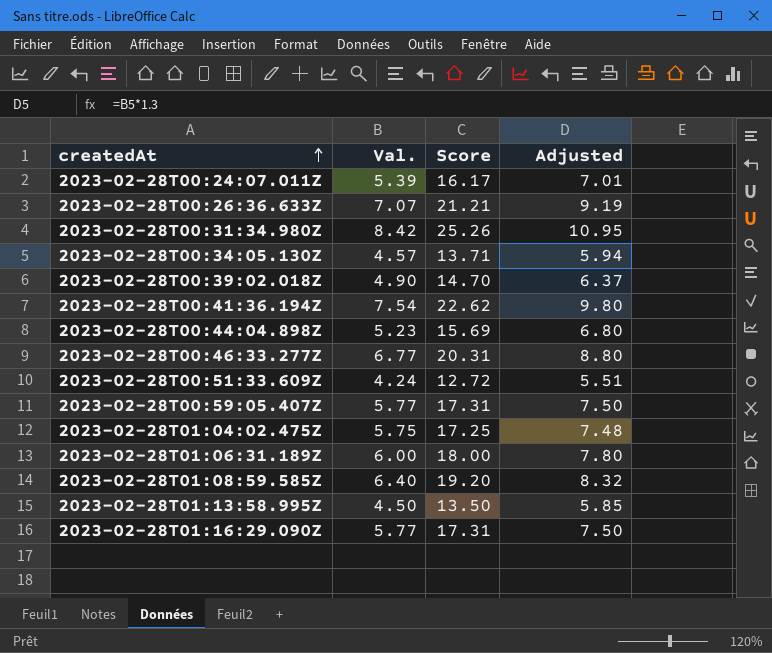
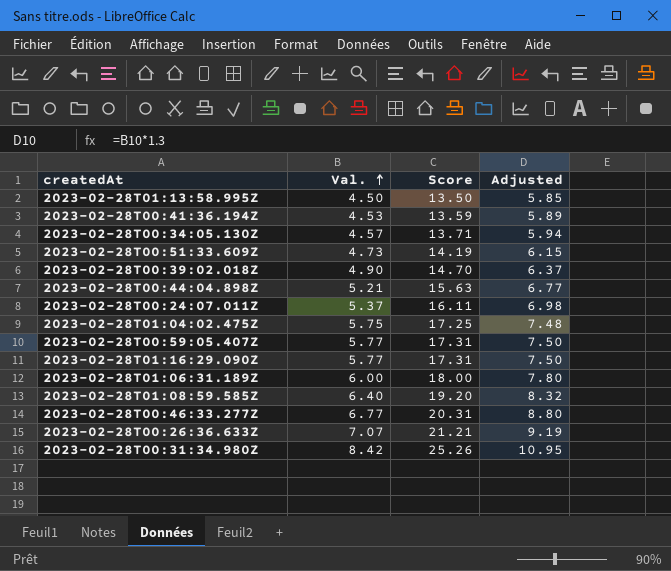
row order: createdAt ascending -> Val. ascending
2023-02-28T00:41:36.194Z | Val.: 7.54 -> 4.53
2023-02-28T00:41:36.194Z | Score: 22.62 -> 13.59
2023-02-28T00:41:36.194Z | Adjusted: 9.80 -> 5.89
2023-02-28T00:51:33.609Z | Val.: 4.24 -> 4.73
2023-02-28T00:51:33.609Z | Score: 12.72 -> 14.19
2023-02-28T00:51:33.609Z | Adjusted: 5.51 -> 6.15
2023-02-28T00:44:04.898Z | Val.: 5.23 -> 5.21
2023-02-28T00:44:04.898Z | Score: 15.69 -> 15.63
2023-02-28T00:44:04.898Z | Adjusted: 6.80 -> 6.77
2023-02-28T00:24:07.011Z | Val.: 5.39 -> 5.37
2023-02-28T00:24:07.011Z | Score: 16.17 -> 16.11
2023-02-28T00:24:07.011Z | Adjusted: 7.01 -> 6.98

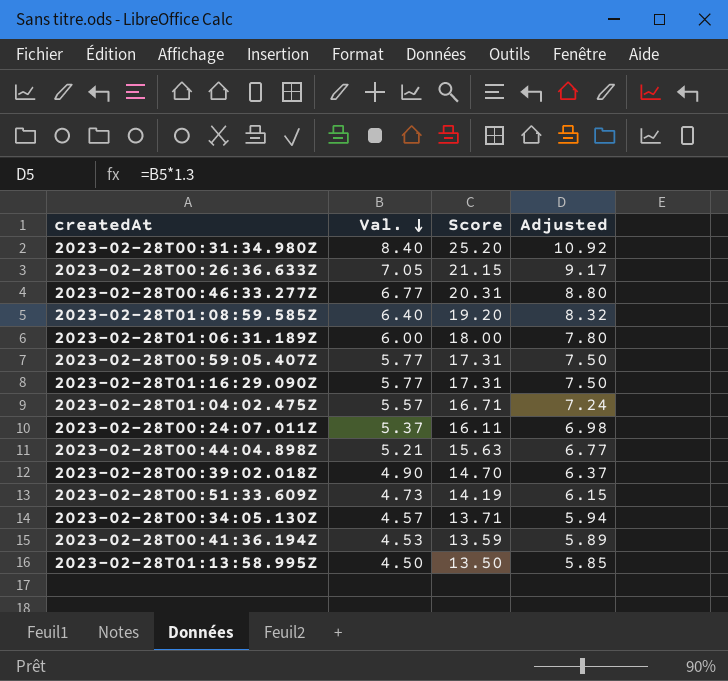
row order: Val. ascending -> Val. descending
2023-02-28T00:31:34.980Z | Val.: 8.42 -> 8.40
2023-02-28T00:31:34.980Z | Score: 25.26 -> 25.20
2023-02-28T00:31:34.980Z | Adjusted: 10.95 -> 10.92
2023-02-28T00:26:36.633Z | Val.: 7.07 -> 7.05
2023-02-28T00:26:36.633Z | Score: 21.21 -> 21.15
2023-02-28T00:26:36.633Z | Adjusted: 9.19 -> 9.17
2023-02-28T01:04:02.475Z | Val.: 5.75 -> 5.57
2023-02-28T01:04:02.475Z | Score: 17.25 -> 16.71
2023-02-28T01:04:02.475Z | Adjusted: 7.48 -> 7.24

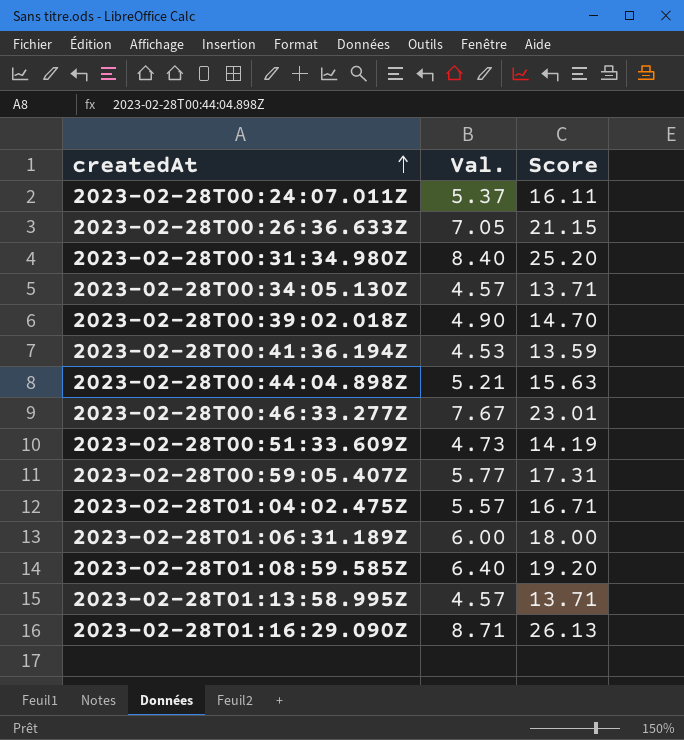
row order: Val. descending -> createdAt ascending
column Adjusted | formula: [Val.] * 1.3 -> none
2023-02-28T00:46:33.277Z | Val.: 6.77 -> 7.67
2023-02-28T00:46:33.277Z | Score: 20.31 -> 23.01
2023-02-28T01:13:58.995Z | Val.: 4.50 -> 4.57
2023-02-28T01:13:58.995Z | Score: 13.50 -> 13.71
2023-02-28T01:16:29.090Z | Val.: 5.77 -> 8.71
2023-02-28T01:16:29.090Z | Score: 17.31 -> 26.13

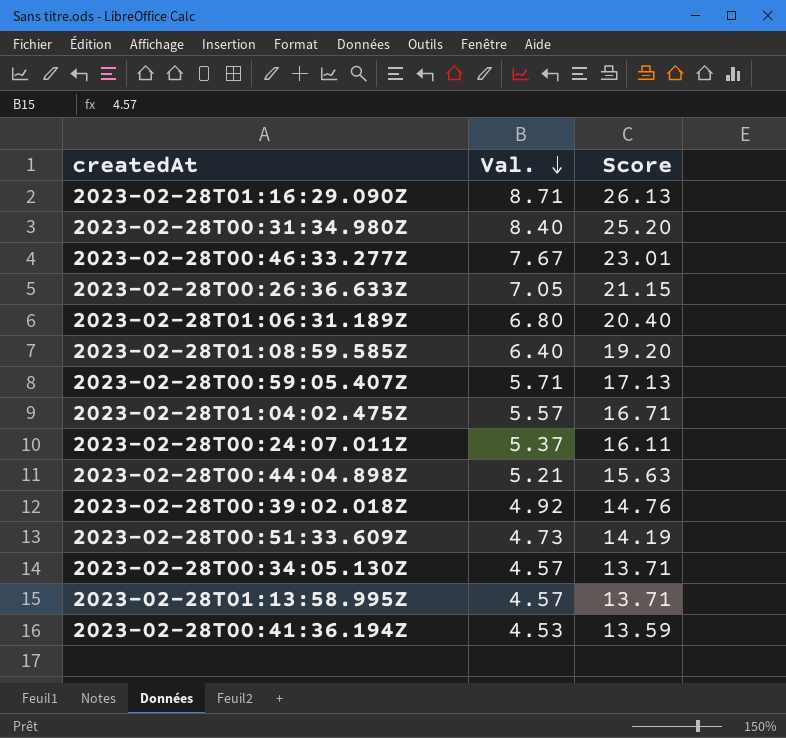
row order: createdAt ascending -> Val. descending
2023-02-28T01:06:31.189Z | Val.: 6.00 -> 6.80
2023-02-28T01:06:31.189Z | Score: 18.00 -> 20.40
2023-02-28T00:59:05.407Z | Val.: 5.77 -> 5.71
2023-02-28T00:59:05.407Z | Score: 17.31 -> 17.13
2023-02-28T00:39:02.018Z | Val.: 4.90 -> 4.92
2023-02-28T00:39:02.018Z | Score: 14.70 -> 14.76

